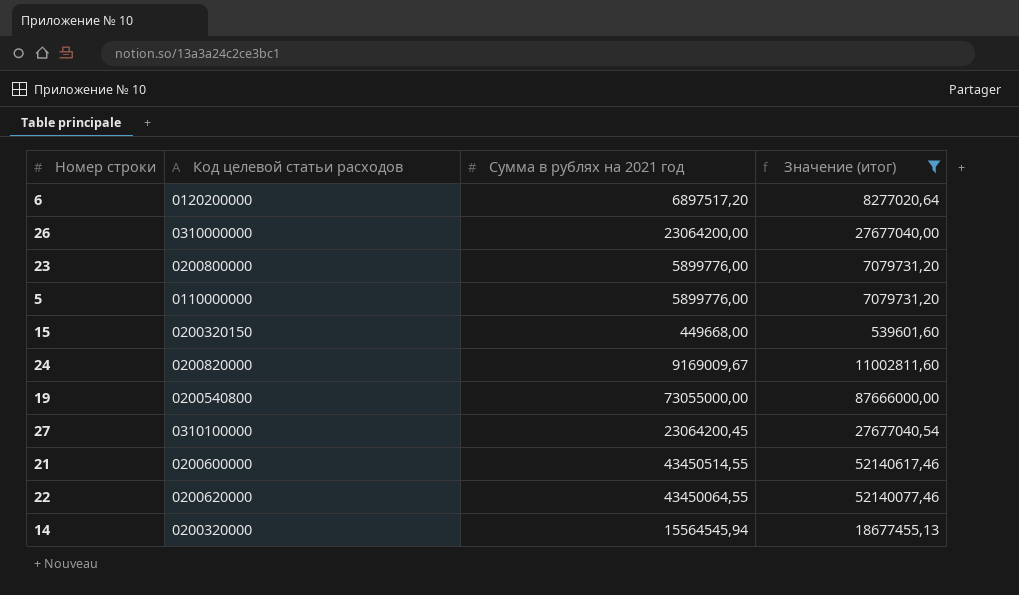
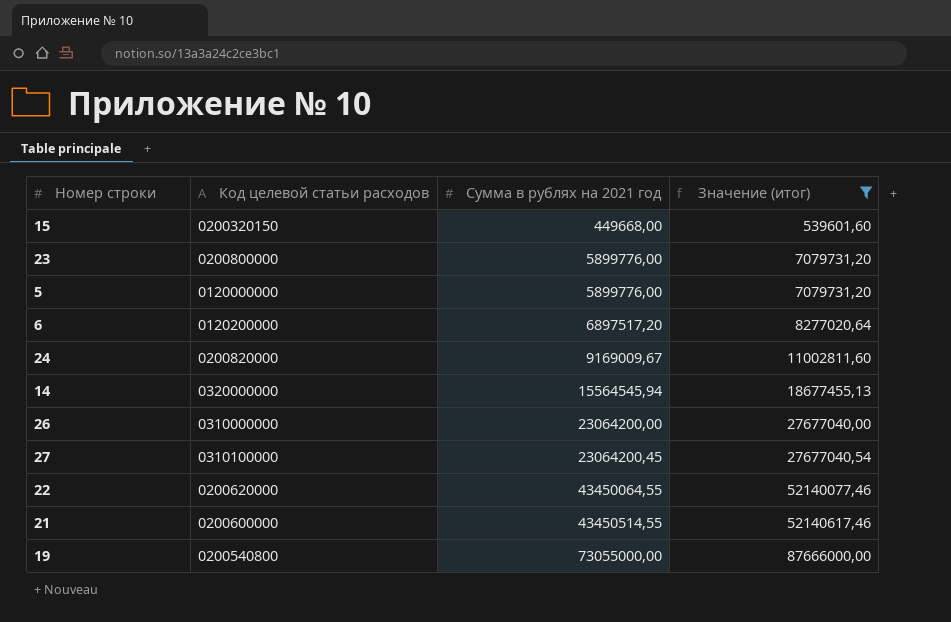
row order: none -> Сумма в рублях на 2021 год ascending
5 | Код целевой статьи расходов: 0110000000 -> 0120000000
14 | Код целевой статьи расходов: 0200320000 -> 0320000000

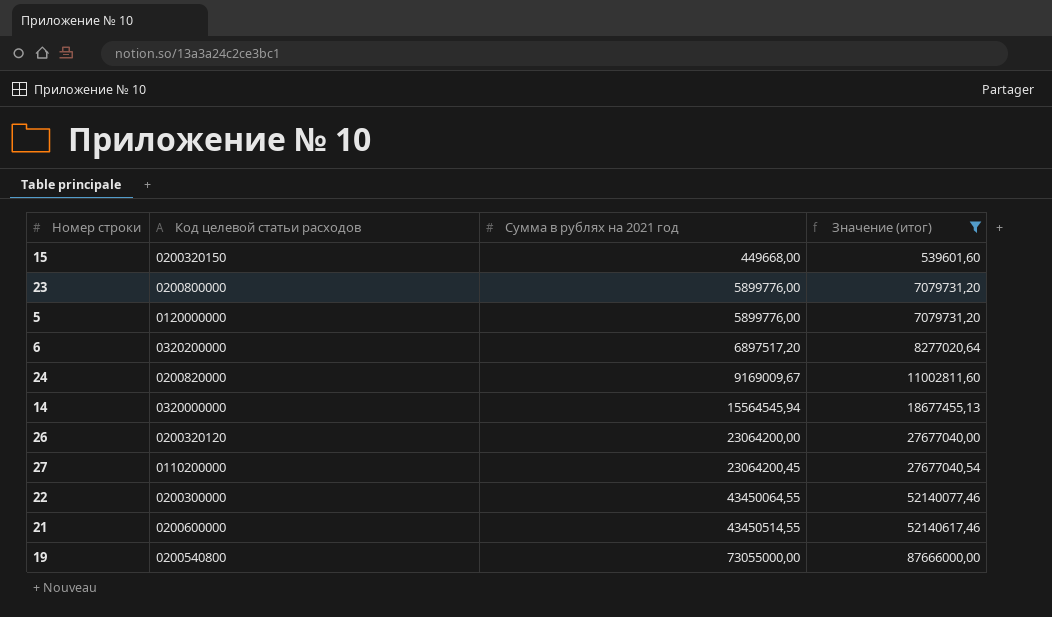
6 | Код целевой статьи расходов: 0120200000 -> 0320200000
26 | Код целевой статьи расходов: 0310000000 -> 0200320120
27 | Код целевой статьи расходов: 0310100000 -> 0110200000
22 | Код целевой статьи расходов: 0200620000 -> 0200300000

